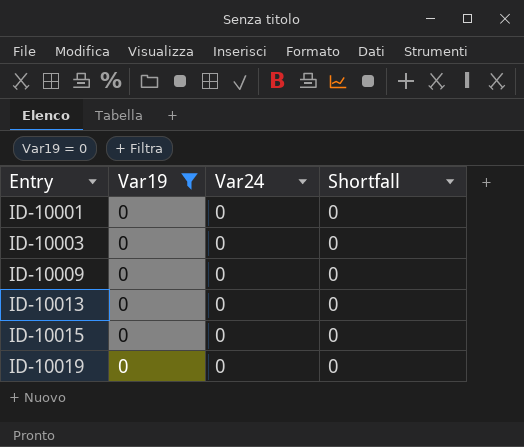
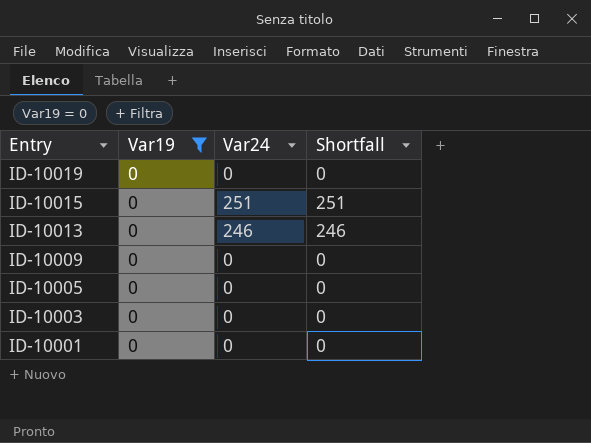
row order: Entry ascending -> Entry descending
ID-10015 | Var24: 0 -> 251
ID-10015 | Shortfall: 0 -> 251
ID-10013 | Var24: 0 -> 246
ID-10013 | Shortfall: 0 -> 246
row ID-10005: none -> 0 | 0 | 0

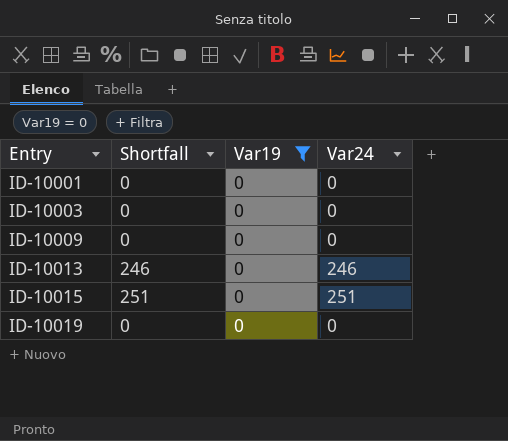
row order: Entry descending -> Entry ascending
column Shortfall | position: 4 -> 2
row ID-10005: 0 | 0 | 0 -> none

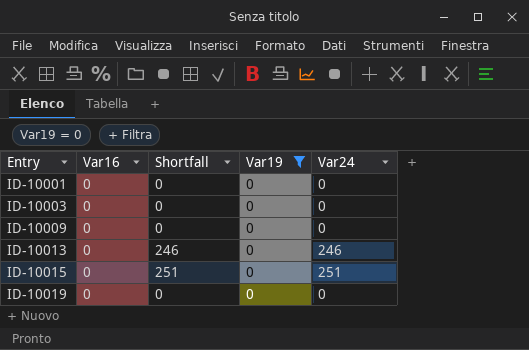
column Var16 | position: none -> 2

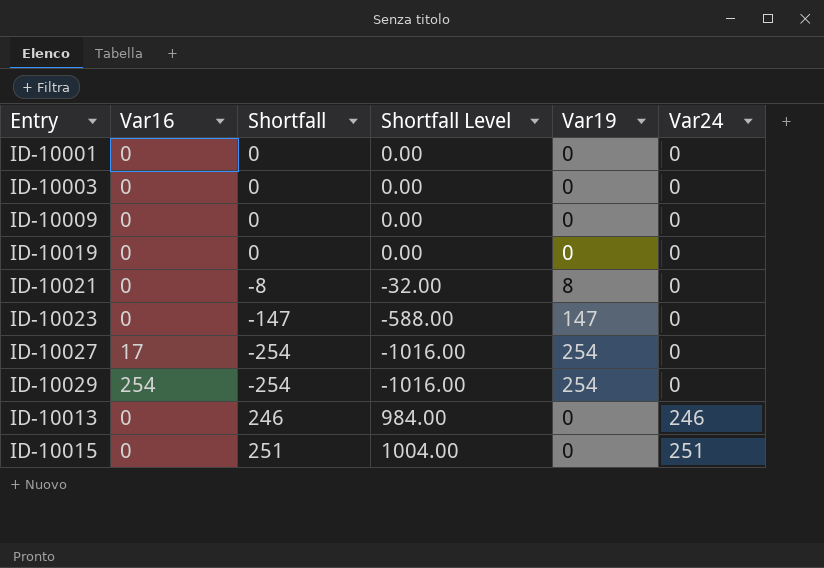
filter: Var19 = 0 -> none
row order: Entry ascending -> Var24 ascending
column Shortfall Level | formula: none -> [Shortfall] * 4

